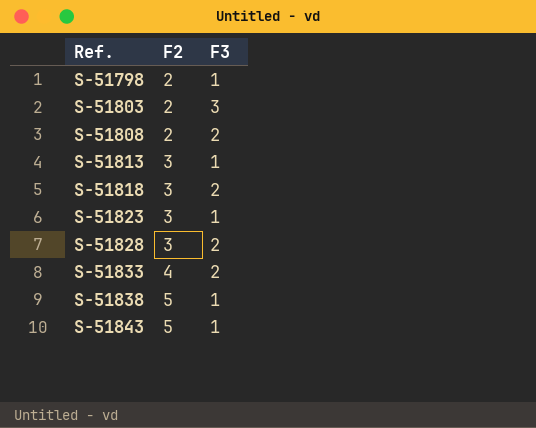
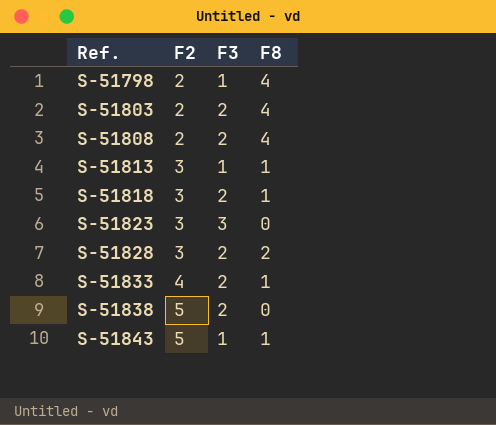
column F8 | position: none -> 4
S-51803 | F3: 3 -> 2
S-51823 | F3: 1 -> 3
S-51838 | F3: 1 -> 2

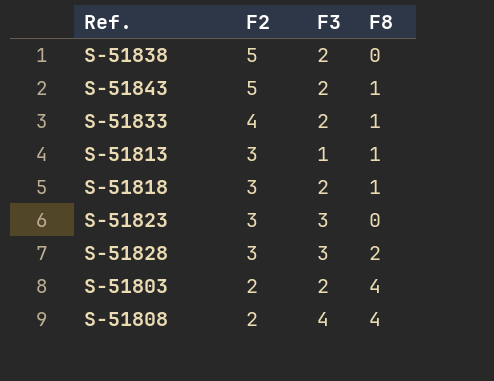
row order: Ref. ascending -> F2 descending
row S-51798: 2 | 1 | 4 -> none
S-51843 | F3: 1 -> 2
S-51828 | F3: 2 -> 3
S-51808 | F3: 2 -> 4

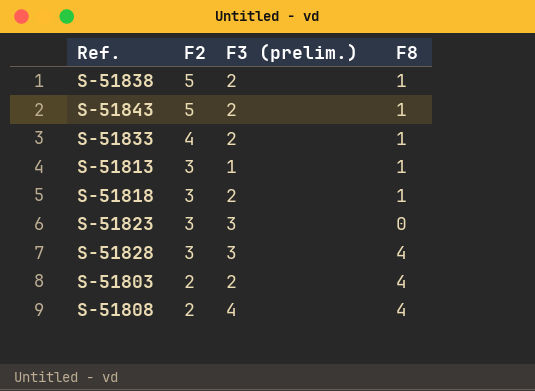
column name: F3 -> F3 (prelim.)
S-51838 | F8: 0 -> 1
S-51828 | F8: 2 -> 4

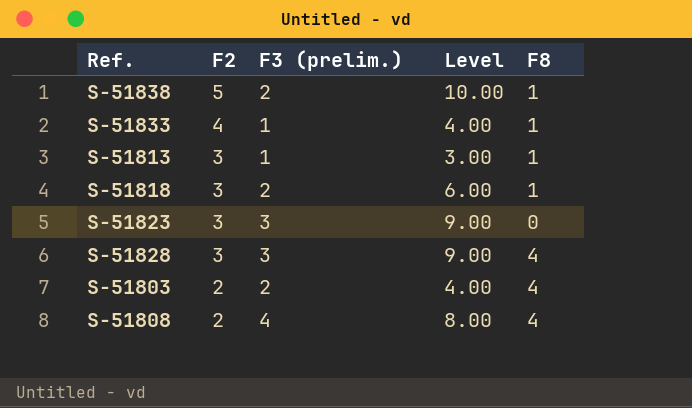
column Level | formula: none -> [F2] * [F3 (prelim.)]
row S-51843: 5 | 2 | 1 -> none
S-51833 | F3 (prelim.): 2 -> 1

